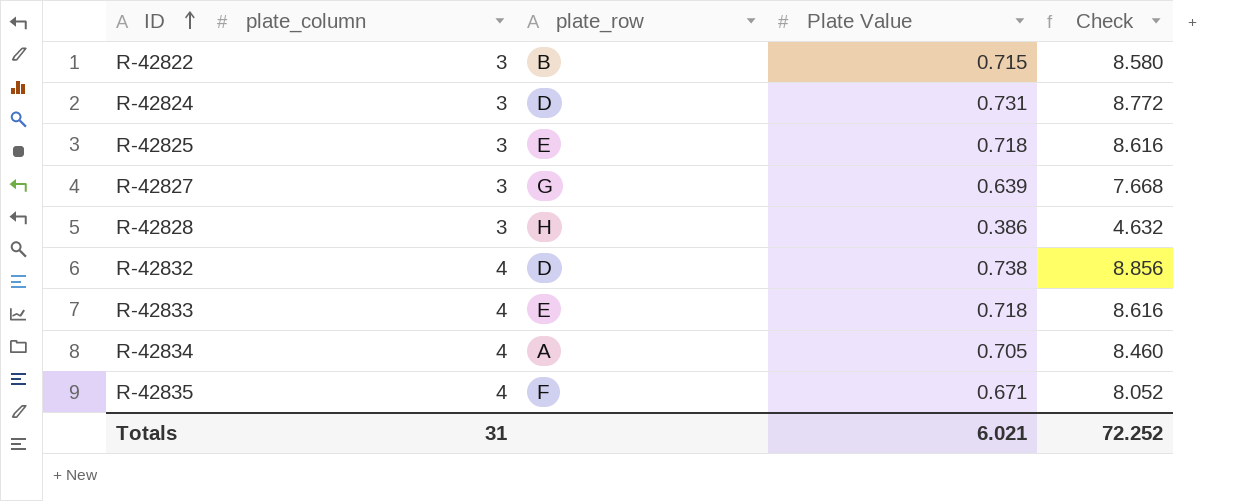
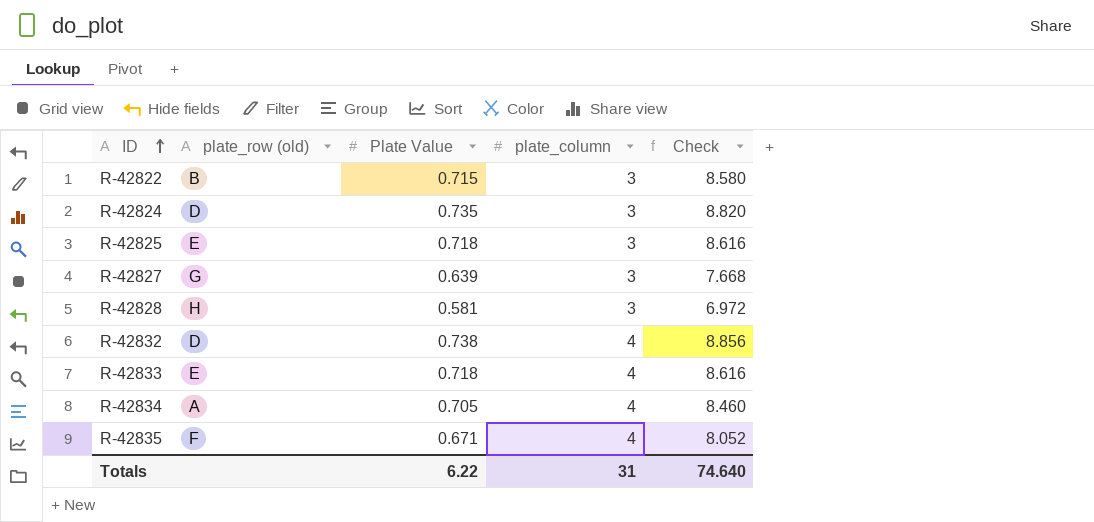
column name: plate_row -> plate_row (old)
column plate_column | position: 2 -> 4
R-42824 | Plate Value: 0.731 -> 0.735
R-42824 | Check: 8.772 -> 8.820
R-42828 | Plate Value: 0.386 -> 0.581
R-42828 | Check: 4.632 -> 6.972
Totals | Plate Value: 6.021 -> 6.22
Totals | Check: 72.252 -> 74.640

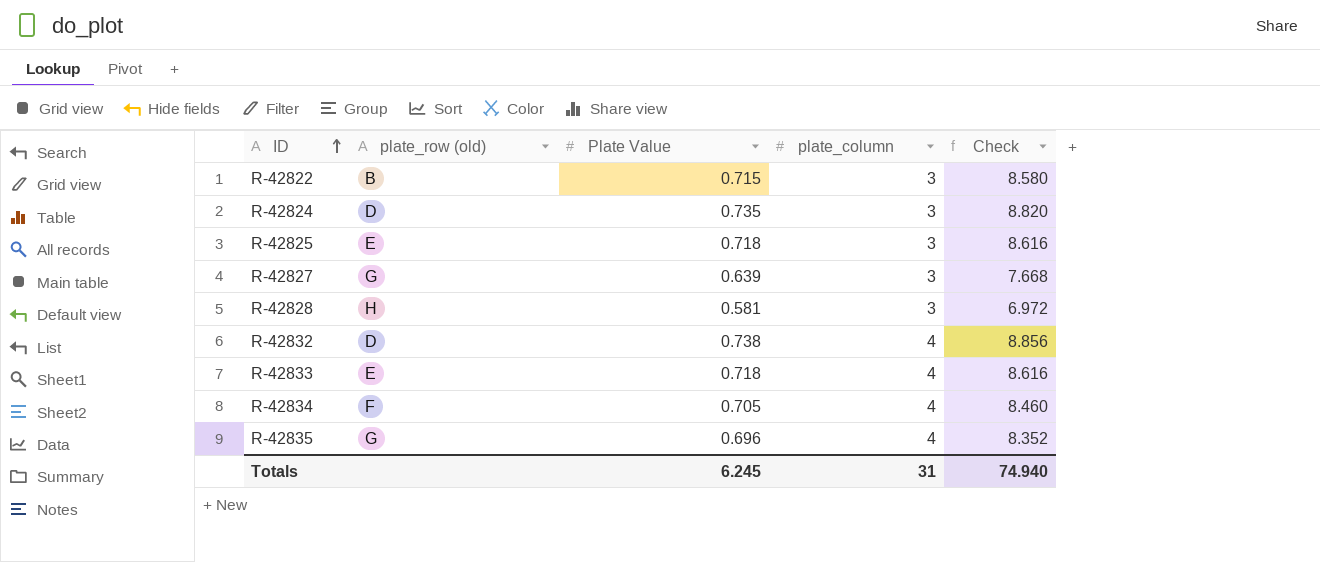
R-42834 | plate_row (old): A -> F
R-42835 | plate_row (old): F -> G
R-42835 | Plate Value: 0.671 -> 0.696
R-42835 | Check: 8.052 -> 8.352
Totals | Plate Value: 6.22 -> 6.245
Totals | Check: 74.640 -> 74.940

